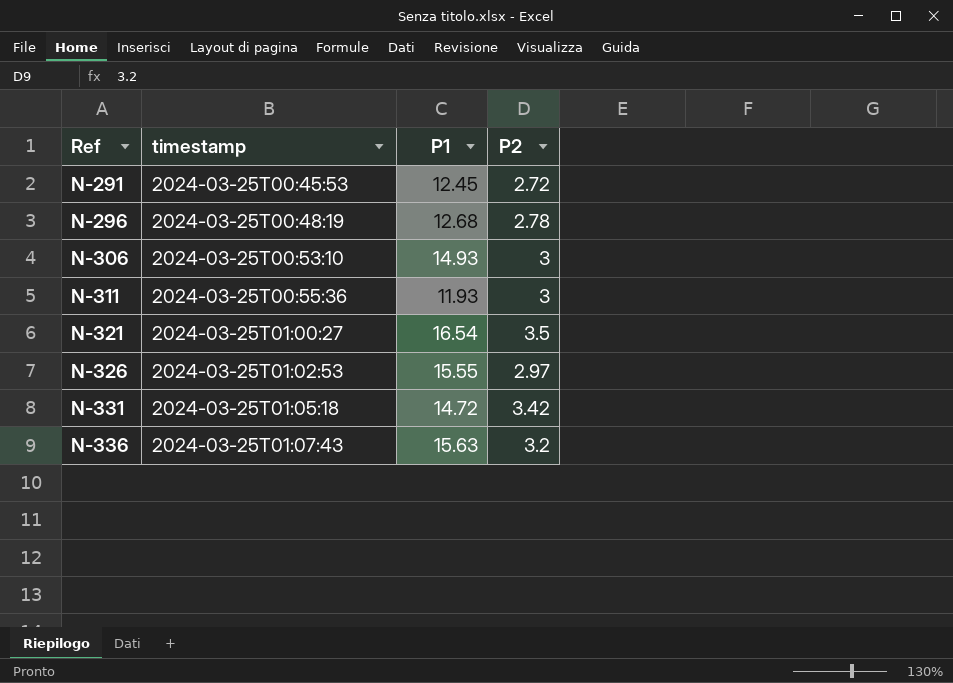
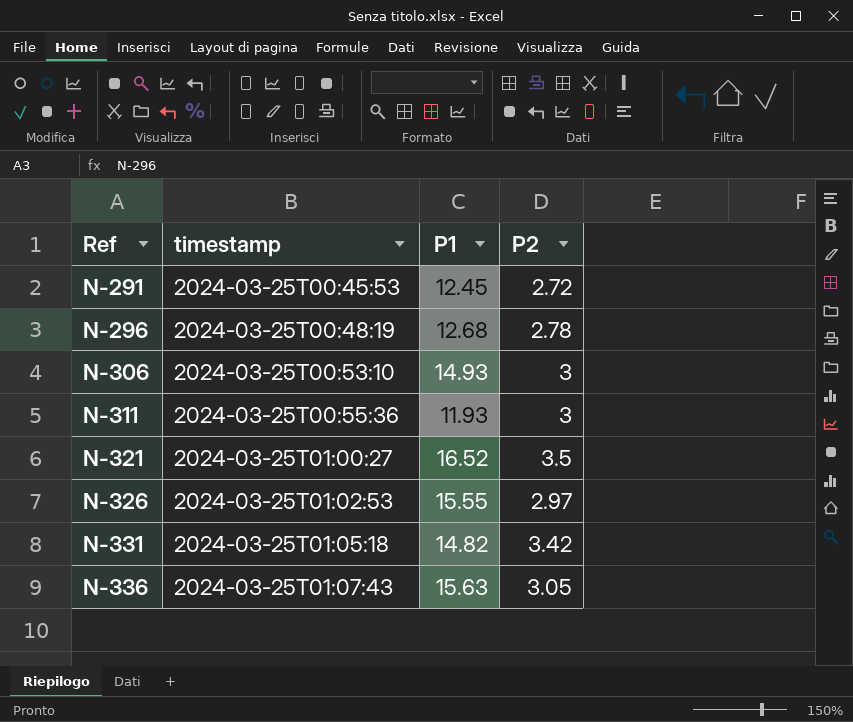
N-321 | P1: 16.54 -> 16.52
N-331 | P1: 14.72 -> 14.82
N-336 | P2: 3.2 -> 3.05

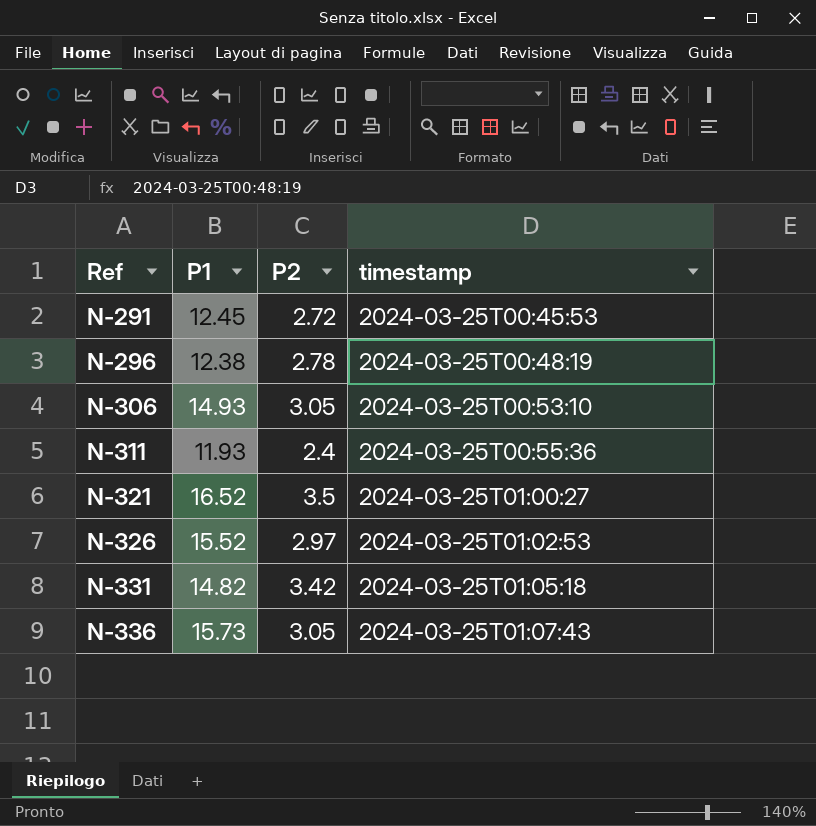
column timestamp | position: 2 -> 4
N-296 | P1: 12.68 -> 12.38
N-306 | P2: 3 -> 3.05
N-311 | P2: 3 -> 2.4
N-326 | P1: 15.55 -> 15.52
N-336 | P1: 15.63 -> 15.73

